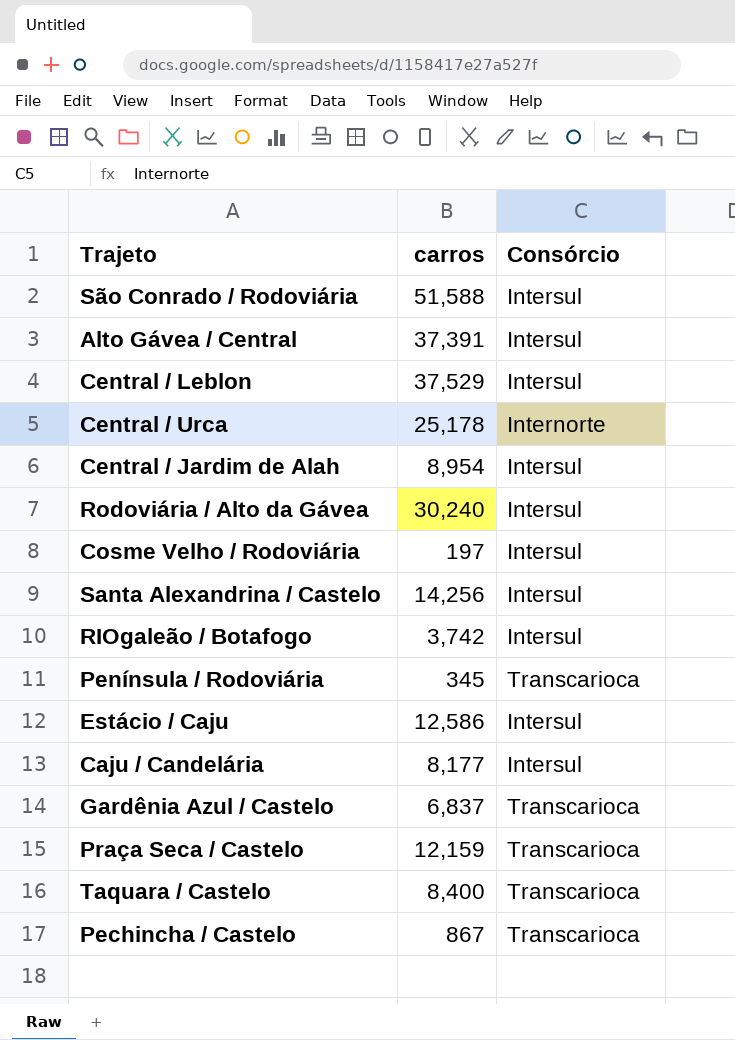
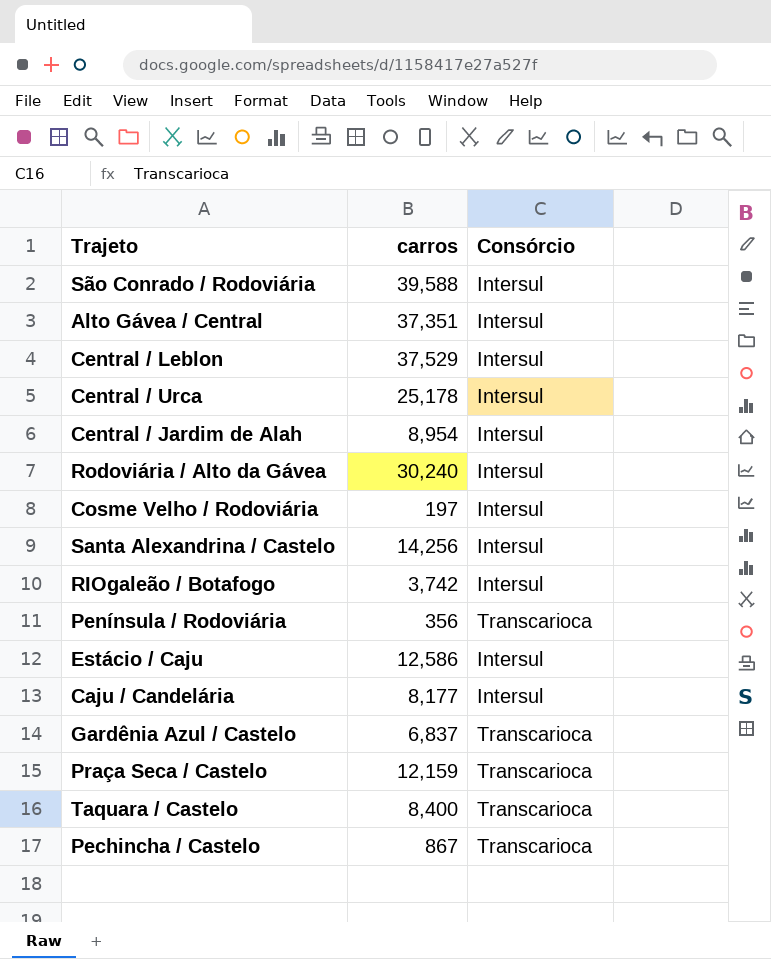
São Conrado / Rodoviária | carros: 51,588 -> 39,588
Alto Gávea / Central | carros: 37,391 -> 37,351
Central / Urca | Consórcio: Internorte -> Intersul
Península / Rodoviária | carros: 345 -> 356

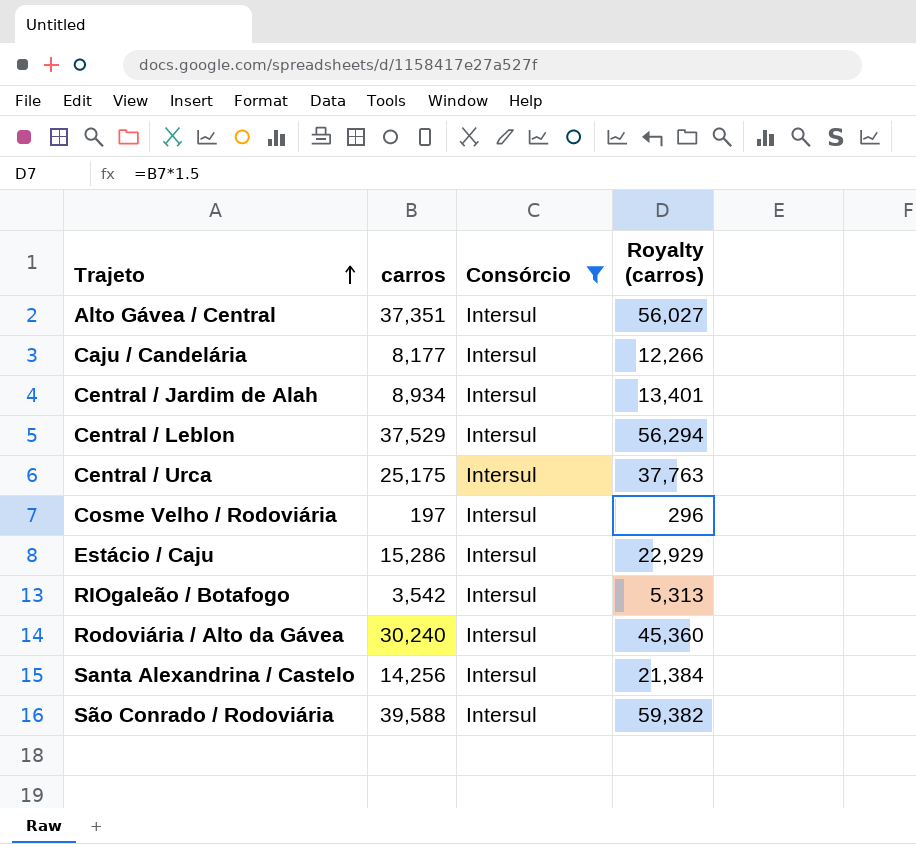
filter: none -> Consórcio = Intersul
row order: none -> Trajeto ascending
column Royalty (carros) | formula: none -> [carros] * 1.5
Central / Jardim de Alah | carros: 8,954 -> 8,934
Central / Urca | carros: 25,178 -> 25,175
Estácio / Caju | carros: 12,586 -> 15,286
RIOgaleão / Botafogo | carros: 3,742 -> 3,542

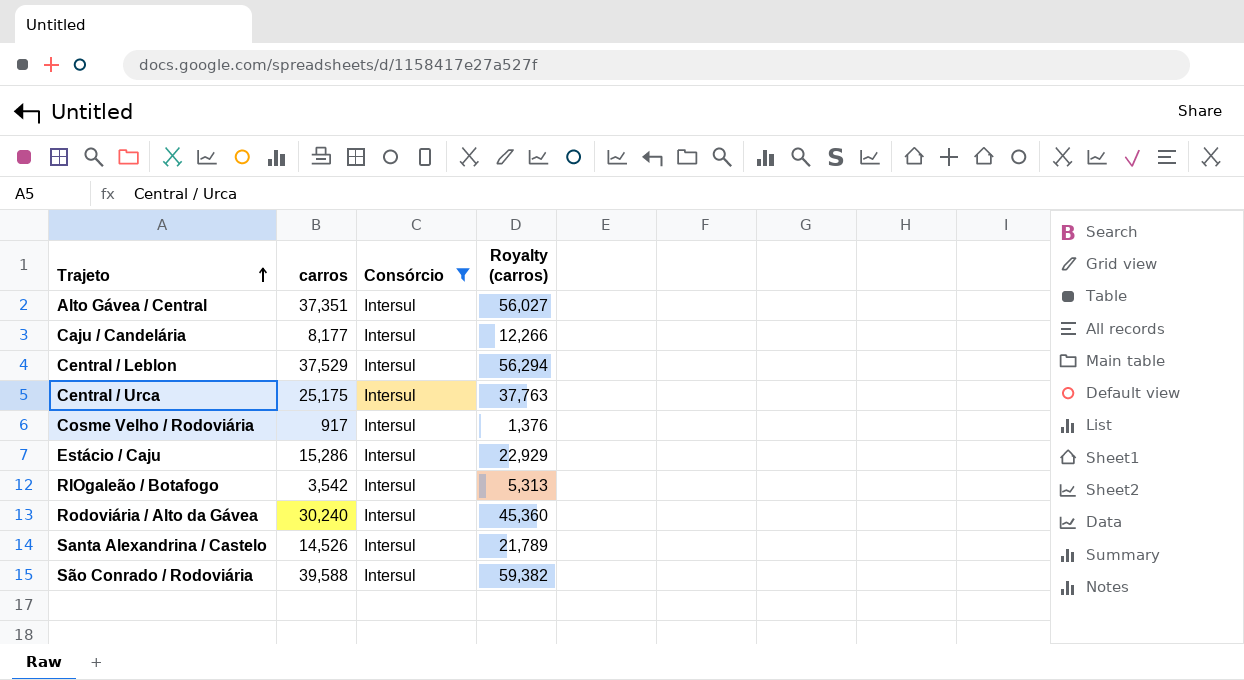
row Central / Jardim de Alah: 8,934 | Intersul | 13,401 -> none
Cosme Velho / Rodoviária | carros: 197 -> 917
Cosme Velho / Rodoviária | Royalty (carros): 296 -> 1,376
Santa Alexandrina / Castelo | carros: 14,256 -> 14,526
Santa Alexandrina / Castelo | Royalty (carros): 21,384 -> 21,789

